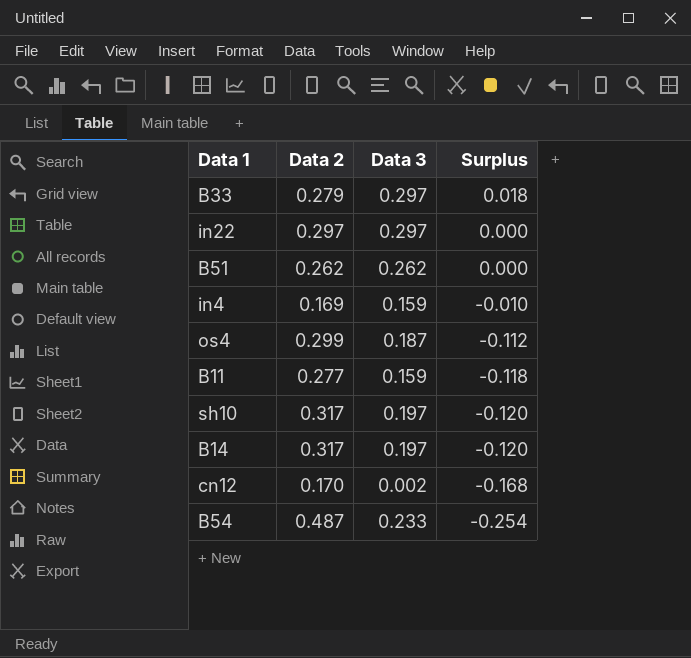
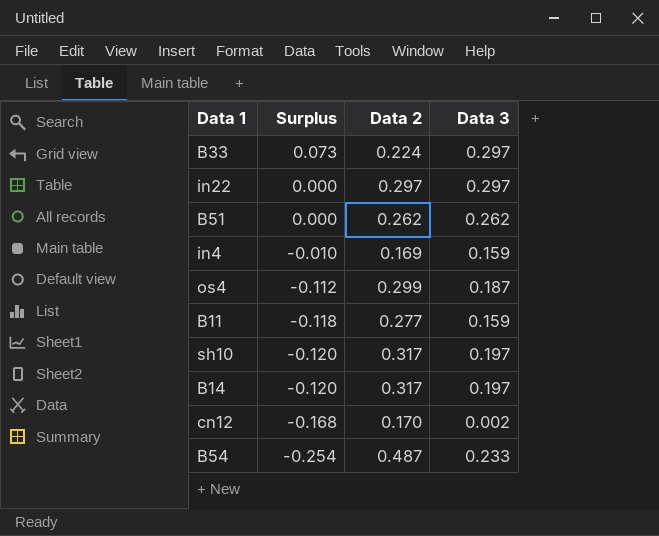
column Surplus | position: 4 -> 2
B33 | Surplus: 0.018 -> 0.073
B33 | Data 2: 0.279 -> 0.224

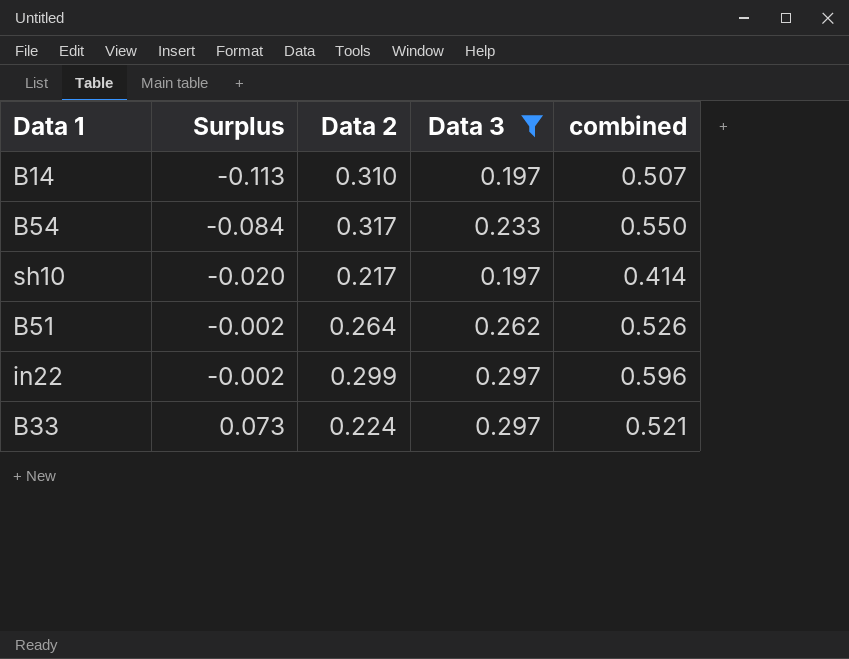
filter: none -> Data 3 >= 0.197
row order: Surplus descending -> Surplus ascending
column combined | formula: none -> [Data 2] + [Data 3]
B14 | Surplus: -0.120 -> -0.113
B14 | Data 2: 0.317 -> 0.310
B54 | Surplus: -0.254 -> -0.084
B54 | Data 2: 0.487 -> 0.317
sh10 | Surplus: -0.120 -> -0.020
sh10 | Data 2: 0.317 -> 0.217
B51 | Surplus: 0.000 -> -0.002
B51 | Data 2: 0.262 -> 0.264
in22 | Surplus: 0.000 -> -0.002
in22 | Data 2: 0.297 -> 0.299

